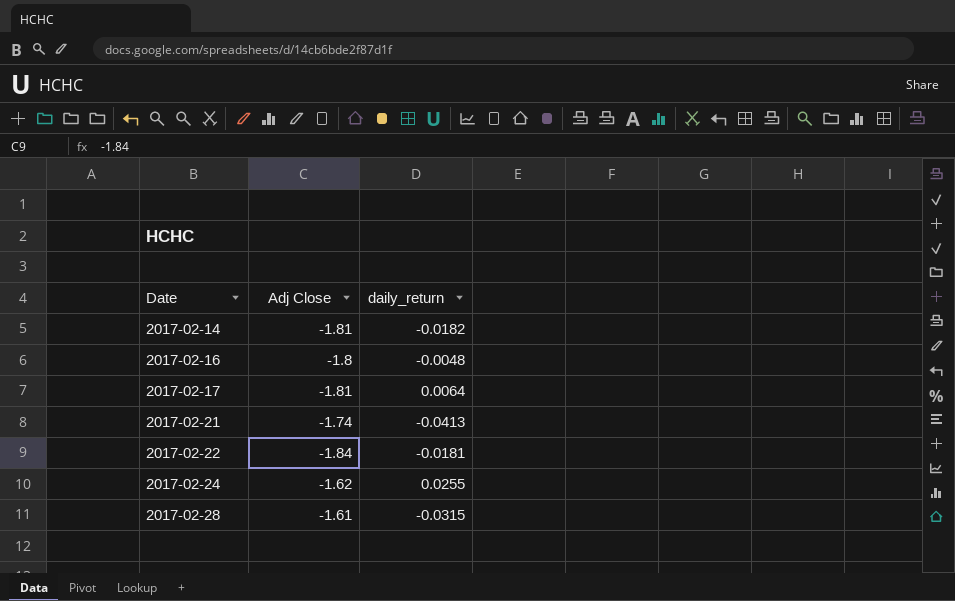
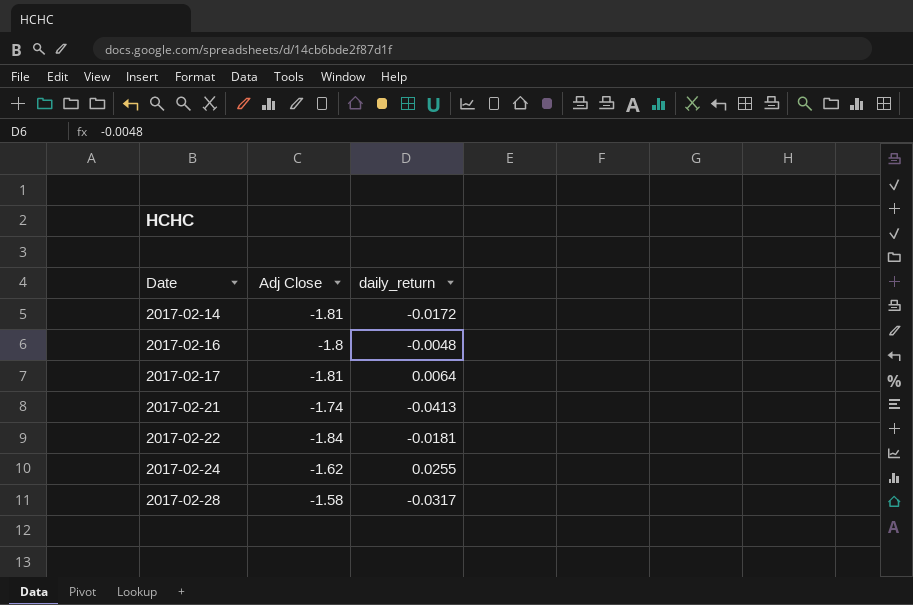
2017-02-14 | daily_return: -0.0182 -> -0.0172
2017-02-28 | Adj Close: -1.61 -> -1.58
2017-02-28 | daily_return: -0.0315 -> -0.0317

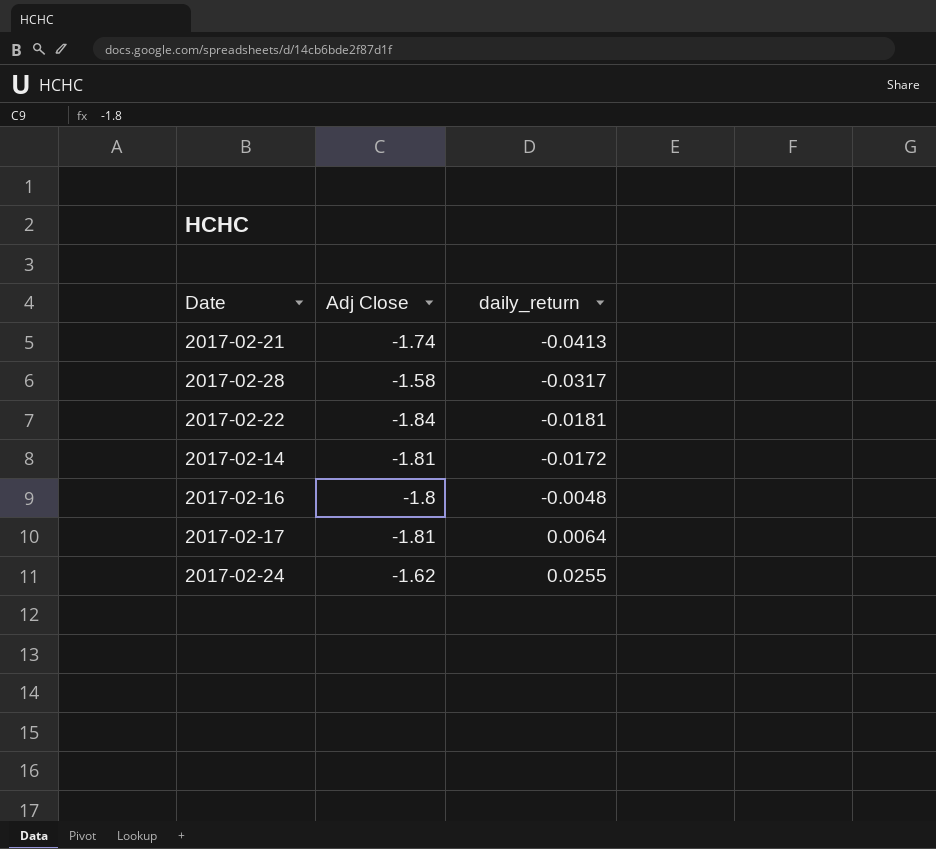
row order: Date ascending -> daily_return ascending

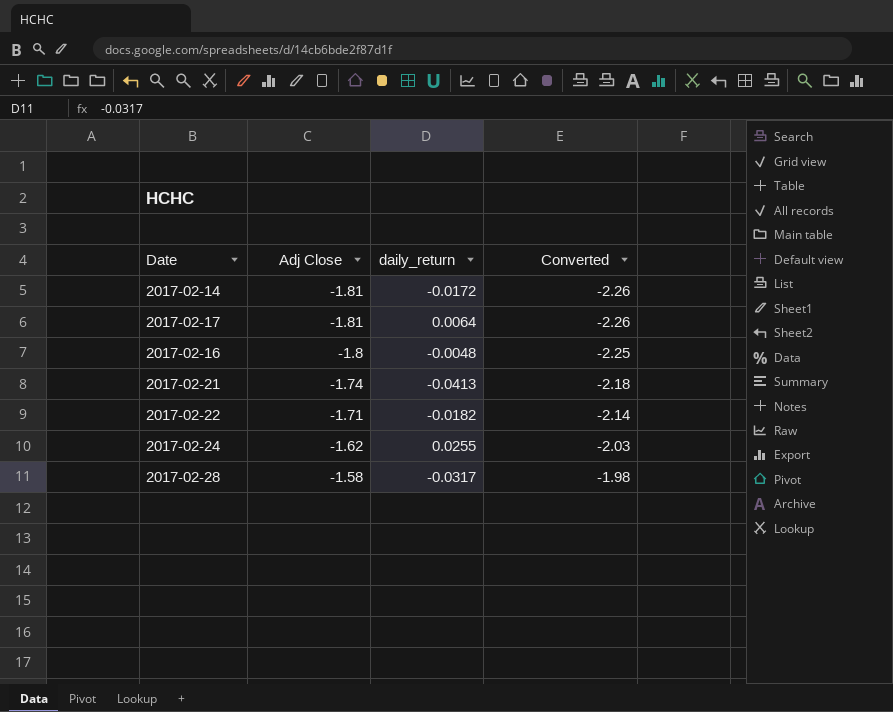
row order: daily_return ascending -> Adj Close ascending
column Converted | formula: none -> [Adj Close] * 1.25
2017-02-22 | Adj Close: -1.84 -> -1.71
2017-02-22 | daily_return: -0.0181 -> -0.0182

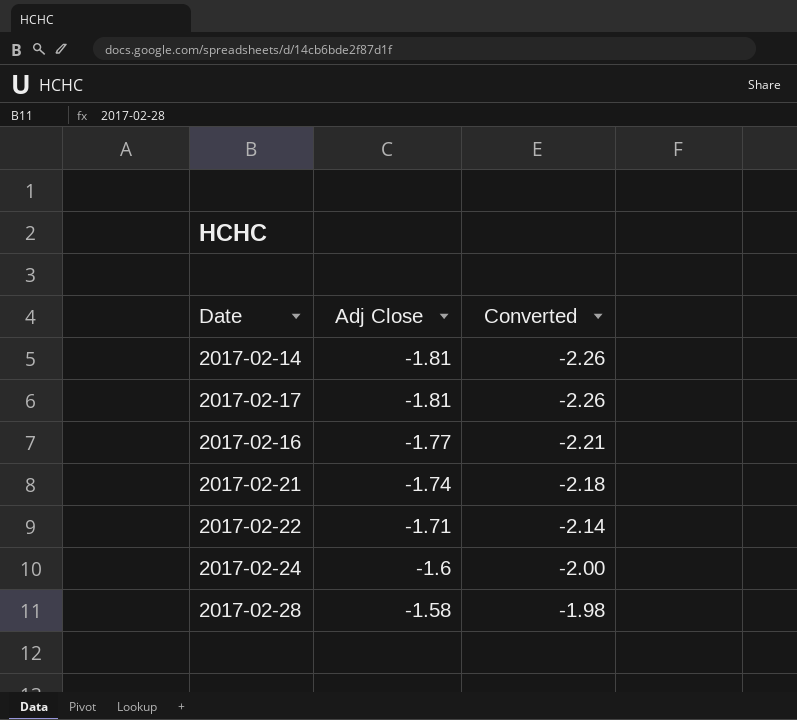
column daily_return | position: 3 -> none
2017-02-16 | Adj Close: -1.8 -> -1.77
2017-02-16 | Converted: -2.25 -> -2.21
2017-02-24 | Adj Close: -1.62 -> -1.6
2017-02-24 | Converted: -2.03 -> -2.00

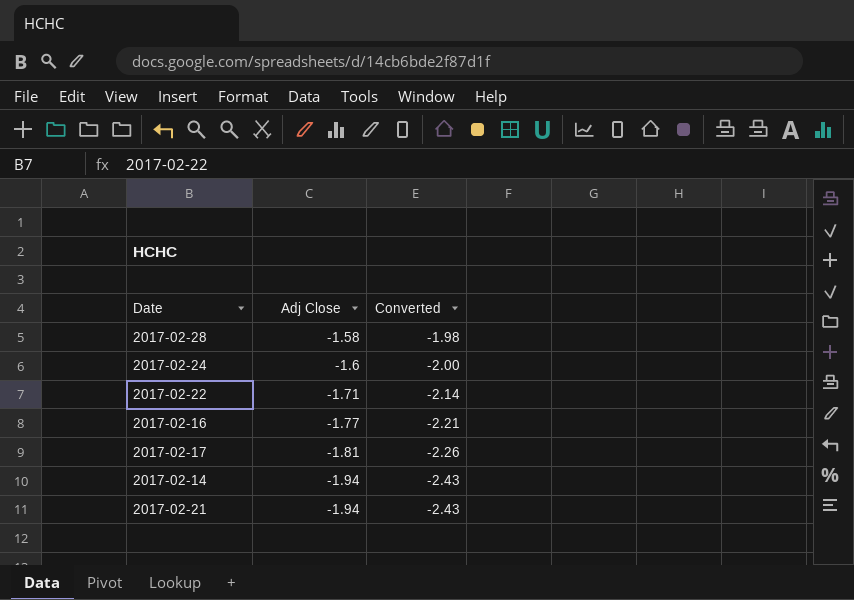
row order: Adj Close ascending -> Adj Close descending
2017-02-14 | Adj Close: -1.81 -> -1.94
2017-02-14 | Converted: -2.26 -> -2.43
2017-02-21 | Adj Close: -1.74 -> -1.94
2017-02-21 | Converted: -2.18 -> -2.43

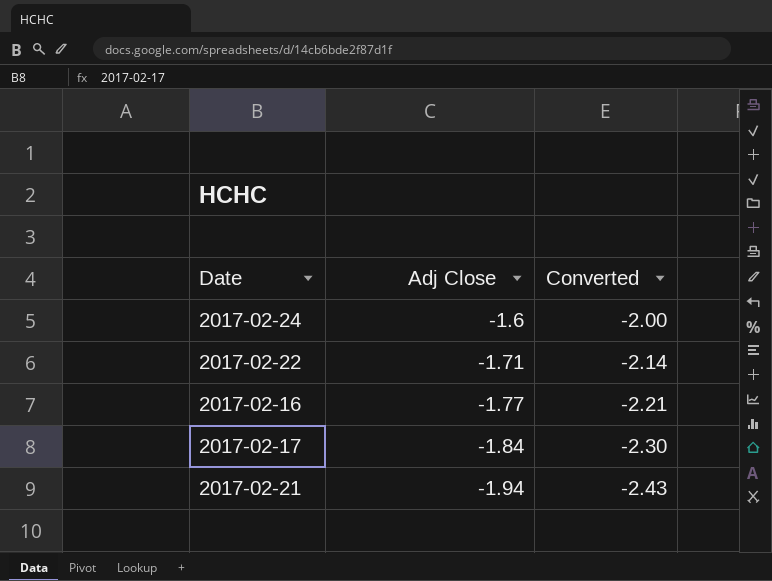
row 2017-02-28: -1.58 | -1.98 -> none
row 2017-02-14: -1.94 | -2.43 -> none
2017-02-17 | Adj Close: -1.81 -> -1.84
2017-02-17 | Converted: -2.26 -> -2.30

